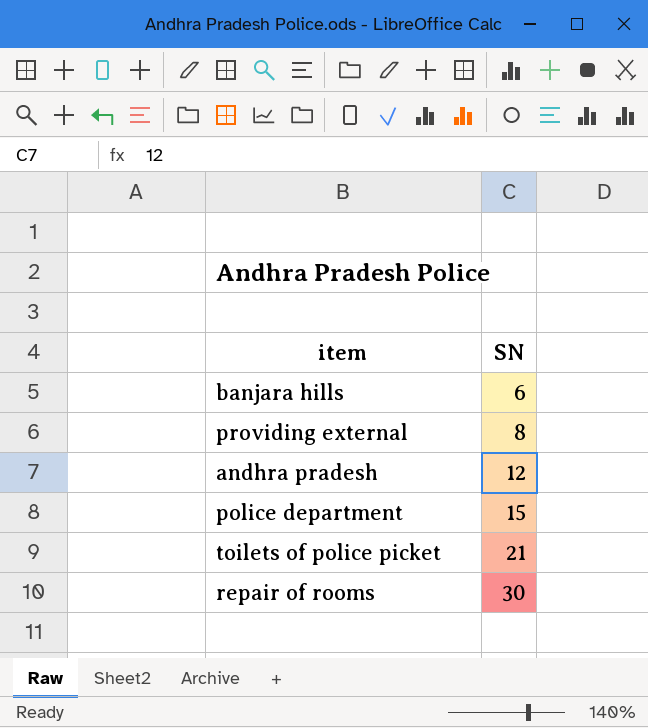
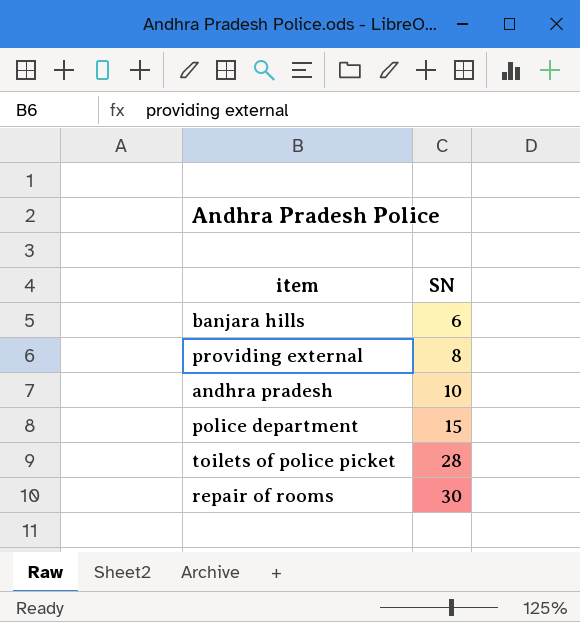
andhra pradesh | SN: 12 -> 10
toilets of police picket | SN: 21 -> 28

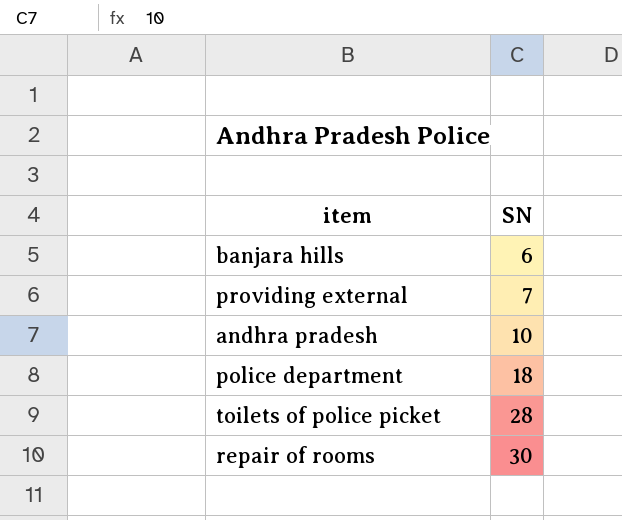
providing external | SN: 8 -> 7
police department | SN: 15 -> 18

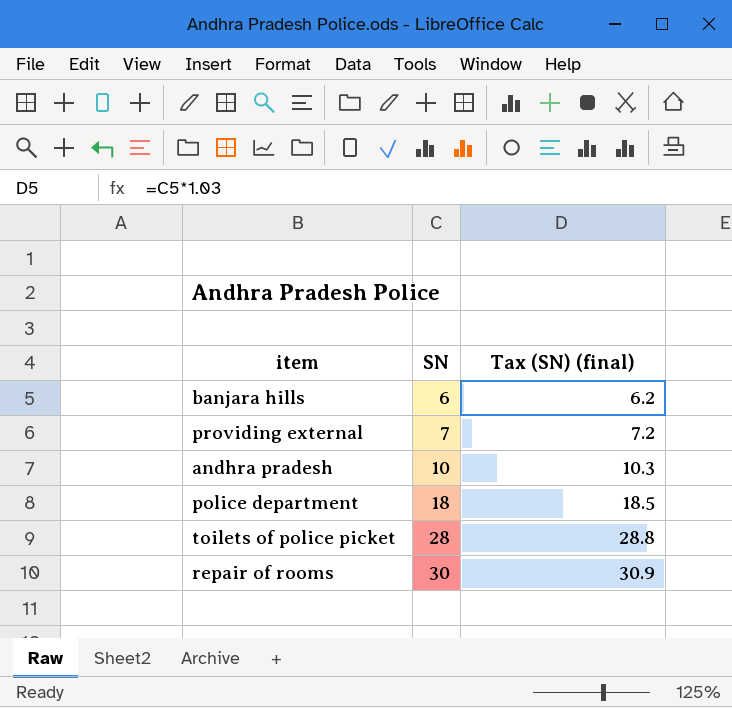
column Tax (SN) (final) | formula: none -> [SN] * 1.03

